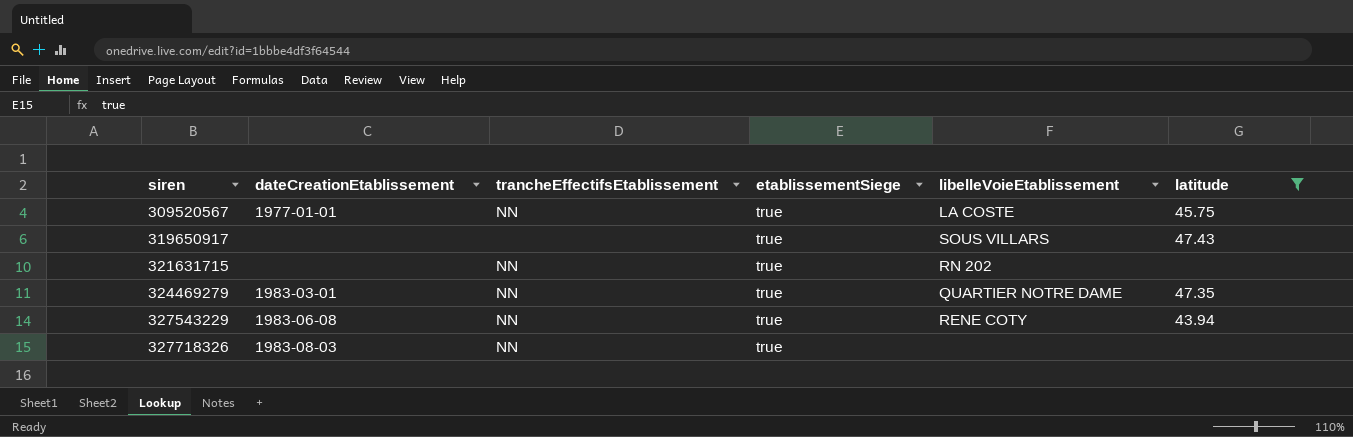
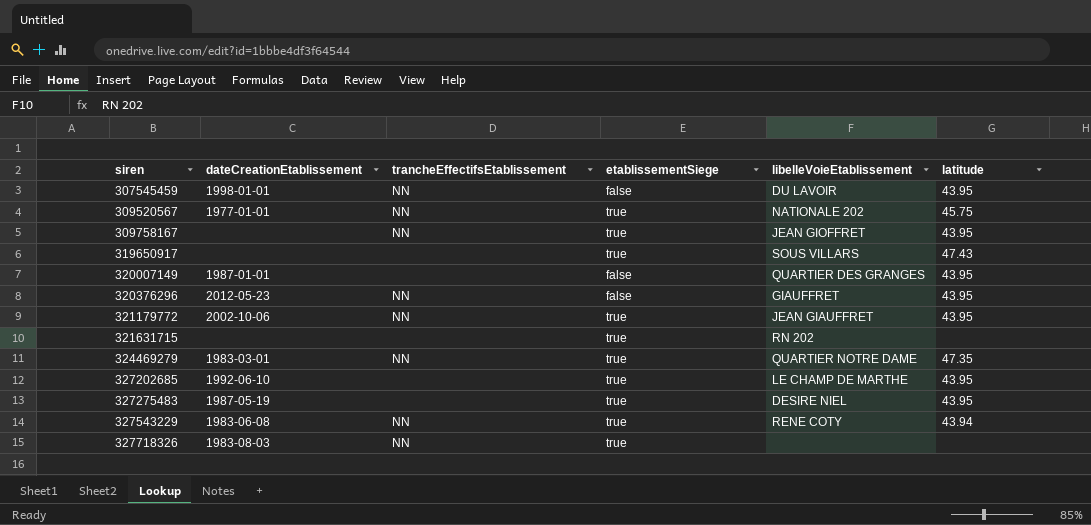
filter: latitude != 43.95 -> none
309520567 | libelleVoieEtablissement: LA COSTE -> NATIONALE 202
321631715 | trancheEffectifsEtablissement: NN -> none

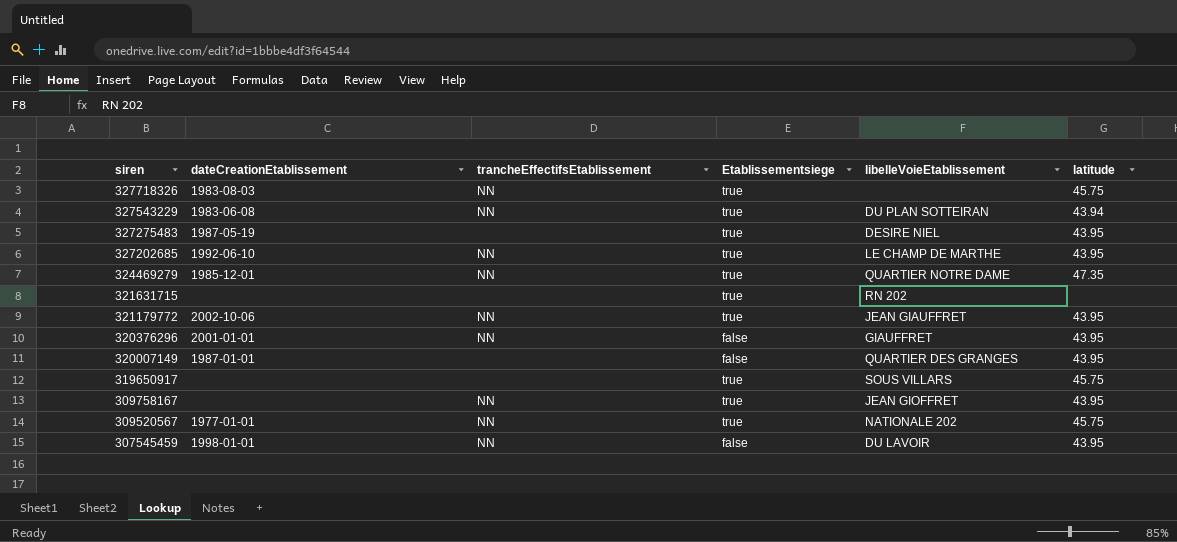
row order: siren ascending -> siren descending
column name: etablissementSiege -> Etablissementsiege
327718326 | latitude: none -> 45.75
327543229 | libelleVoieEtablissement: RENE COTY -> DU PLAN SOTTEIRAN
327202685 | trancheEffectifsEtablissement: none -> NN
324469279 | dateCreationEtablissement: 1983-03-01 -> 1985-12-01
320376296 | dateCreationEtablissement: 2012-05-23 -> 2001-01-01
319650917 | latitude: 47.43 -> 45.75

